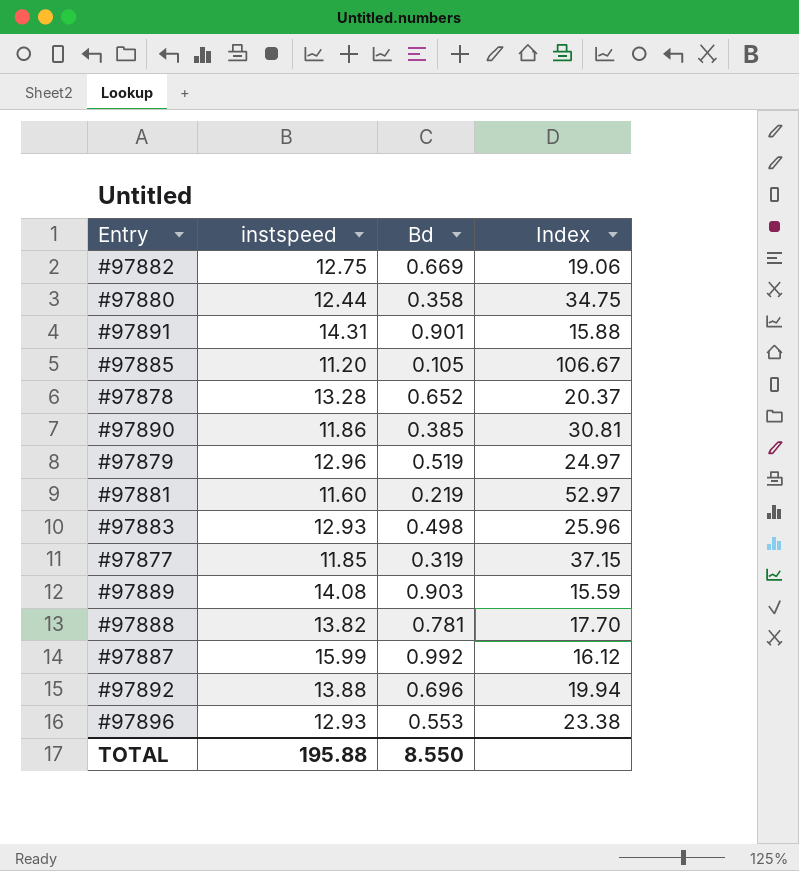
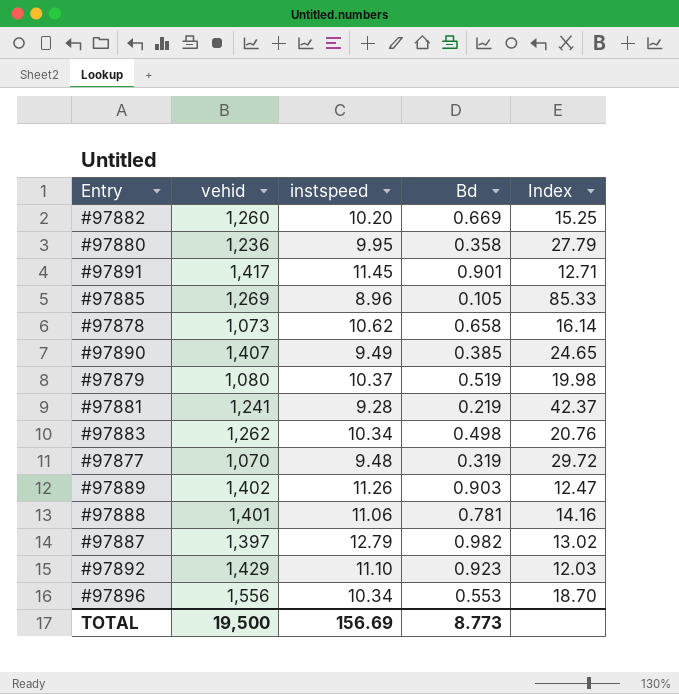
column vehid | position: none -> 2
#97882 | instspeed: 12.75 -> 10.20
#97882 | Index: 19.06 -> 15.25
#97880 | instspeed: 12.44 -> 9.95
#97880 | Index: 34.75 -> 27.79
#97891 | instspeed: 14.31 -> 11.45
#97891 | Index: 15.88 -> 12.71
#97885 | instspeed: 11.20 -> 8.96
#97885 | Index: 106.67 -> 85.33
#97878 | instspeed: 13.28 -> 10.62
#97878 | Bd: 0.652 -> 0.658
#97878 | Index: 20.37 -> 16.14
#97890 | instspeed: 11.86 -> 9.49
#97890 | Index: 30.81 -> 24.65
#97879 | instspeed: 12.96 -> 10.37
#97879 | Index: 24.97 -> 19.98
#97881 | instspeed: 11.60 -> 9.28
#97881 | Index: 52.97 -> 42.37
#97883 | instspeed: 12.93 -> 10.34
#97883 | Index: 25.96 -> 20.76
#97877 | instspeed: 11.85 -> 9.48
#97877 | Index: 37.15 -> 29.72
#97889 | instspeed: 14.08 -> 11.26
#97889 | Index: 15.59 -> 12.47
#97888 | instspeed: 13.82 -> 11.06
#97888 | Index: 17.70 -> 14.16
#97887 | instspeed: 15.99 -> 12.79
#97887 | Bd: 0.992 -> 0.982
#97887 | Index: 16.12 -> 13.02
#97892 | instspeed: 13.88 -> 11.10
#97892 | Bd: 0.696 -> 0.923
#97892 | Index: 19.94 -> 12.03
#97896 | instspeed: 12.93 -> 10.34
#97896 | Index: 23.38 -> 18.70
TOTAL | instspeed: 195.88 -> 156.69
TOTAL | Bd: 8.550 -> 8.773

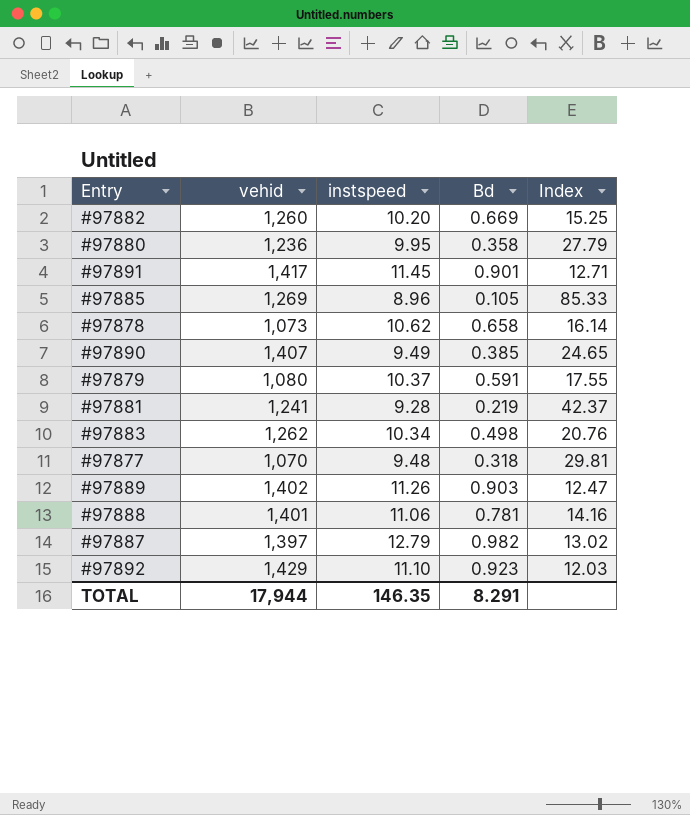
row #97896: 1,556 | 10.34 | 0.553 | 18.70 -> none
#97879 | Bd: 0.519 -> 0.591
#97879 | Index: 19.98 -> 17.55
#97877 | Bd: 0.319 -> 0.318
#97877 | Index: 29.72 -> 29.81
TOTAL | vehid: 19,500 -> 17,944
TOTAL | instspeed: 156.69 -> 146.35
TOTAL | Bd: 8.773 -> 8.291

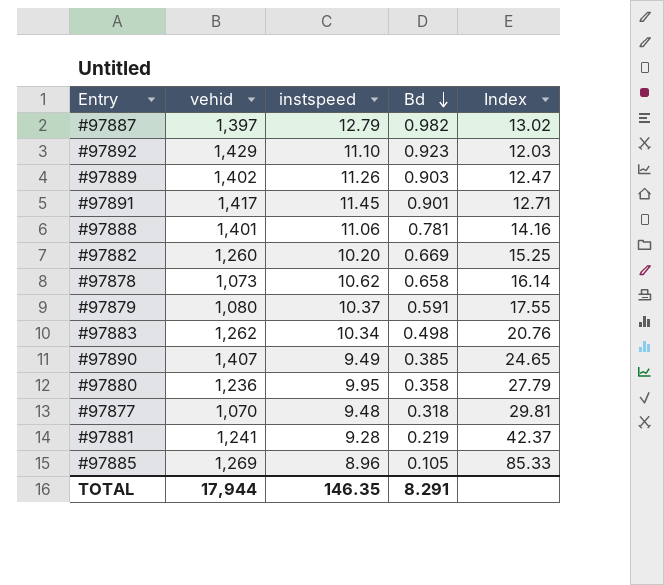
row order: none -> Bd descending

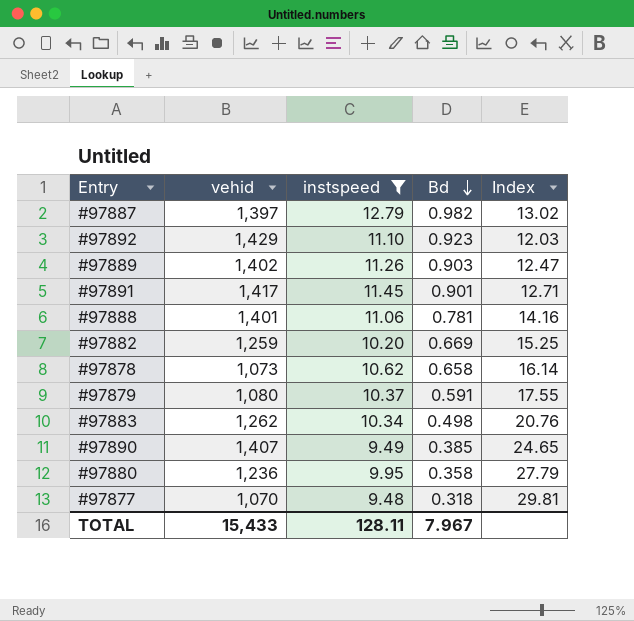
filter: none -> instspeed >= 9.48
#97882 | vehid: 1,260 -> 1,259
TOTAL | vehid: 17,944 -> 15,433
TOTAL | instspeed: 146.35 -> 128.11
TOTAL | Bd: 8.291 -> 7.967

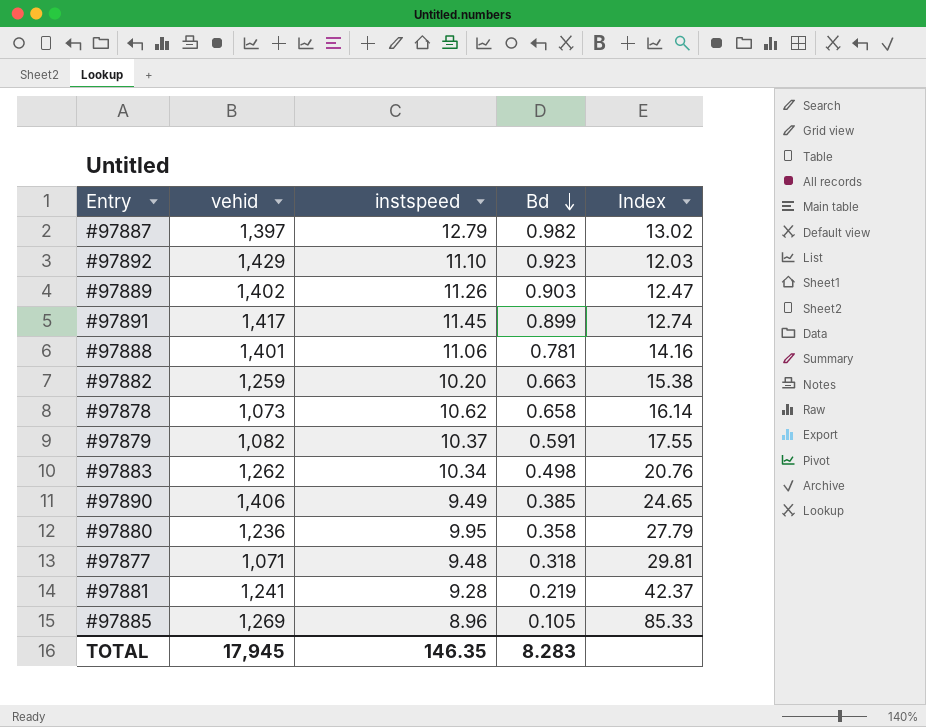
filter: instspeed >= 9.48 -> none
#97891 | Bd: 0.901 -> 0.899
#97891 | Index: 12.71 -> 12.74
#97882 | Bd: 0.669 -> 0.663
#97882 | Index: 15.25 -> 15.38
#97879 | vehid: 1,080 -> 1,082
#97890 | vehid: 1,407 -> 1,406
#97877 | vehid: 1,070 -> 1,071
TOTAL | vehid: 15,433 -> 17,945
TOTAL | instspeed: 128.11 -> 146.35
TOTAL | Bd: 7.967 -> 8.283

